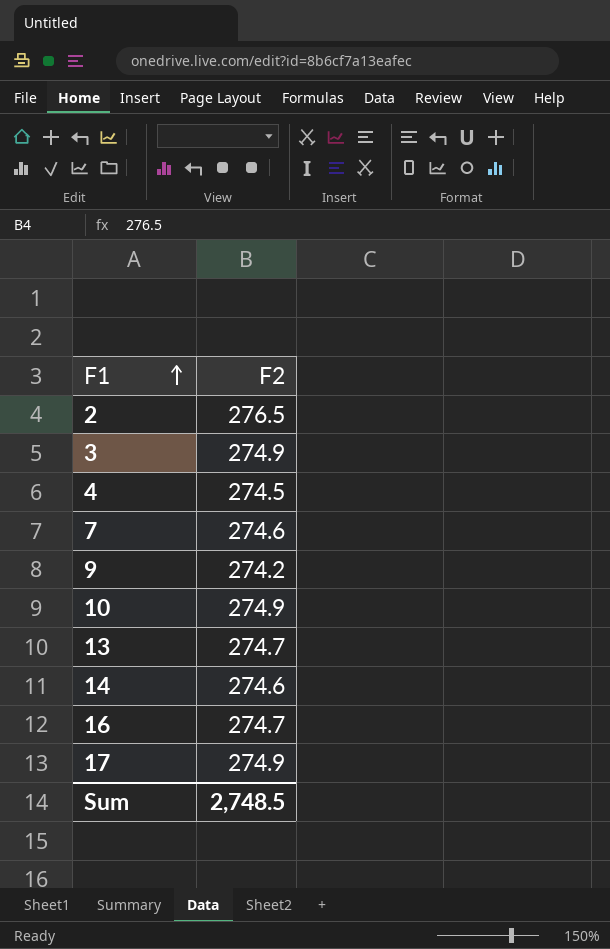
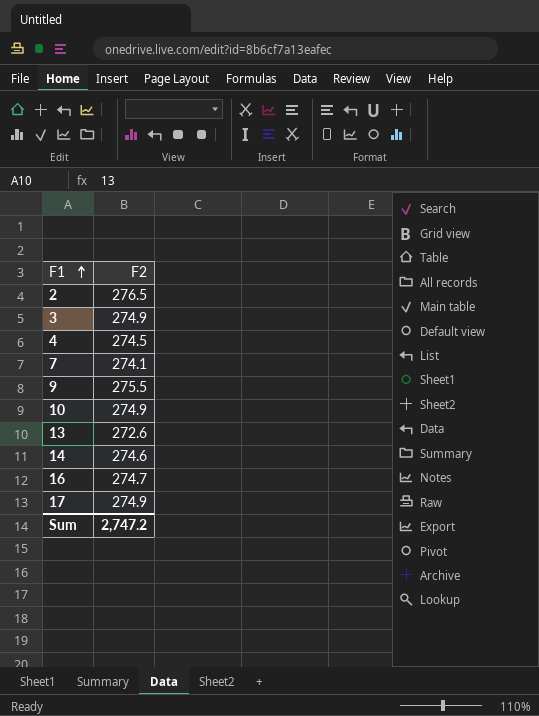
7 | F2: 274.6 -> 274.1
9 | F2: 274.2 -> 275.5
13 | F2: 274.7 -> 272.6
Sum | F2: 2,748.5 -> 2,747.2

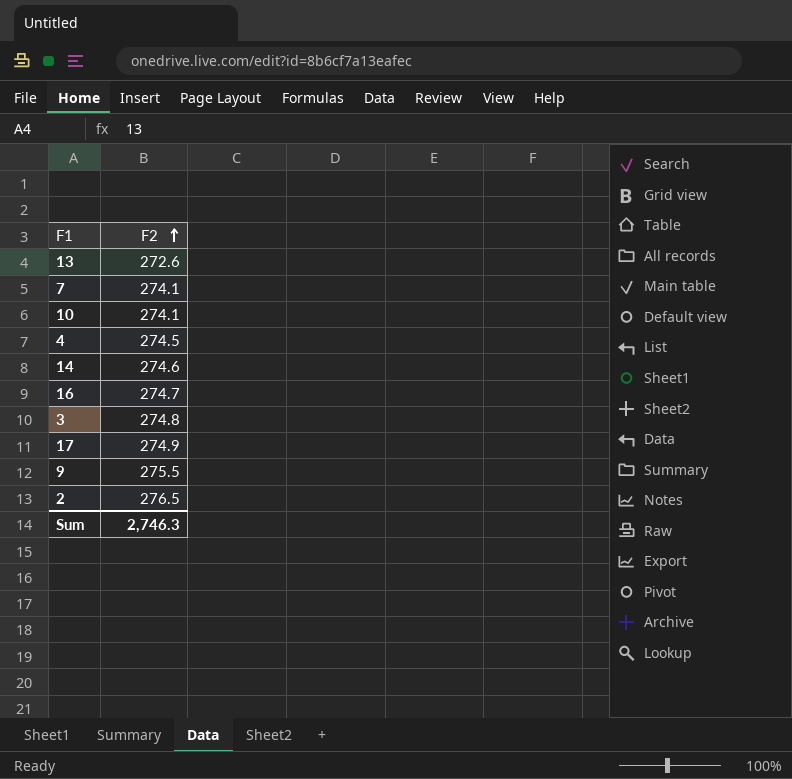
row order: F1 ascending -> F2 ascending
10 | F2: 274.9 -> 274.1
3 | F2: 274.9 -> 274.8
Sum | F2: 2,747.2 -> 2,746.3

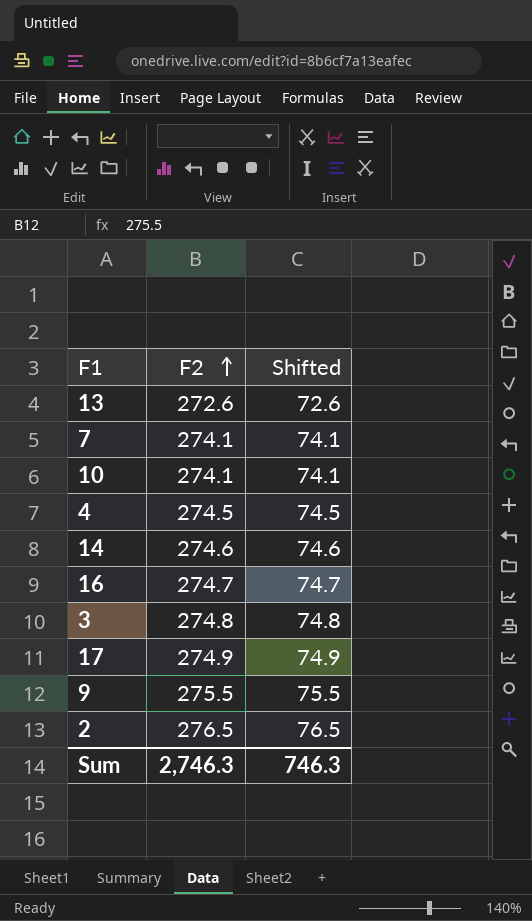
column Shifted | formula: none -> [F2] - 200

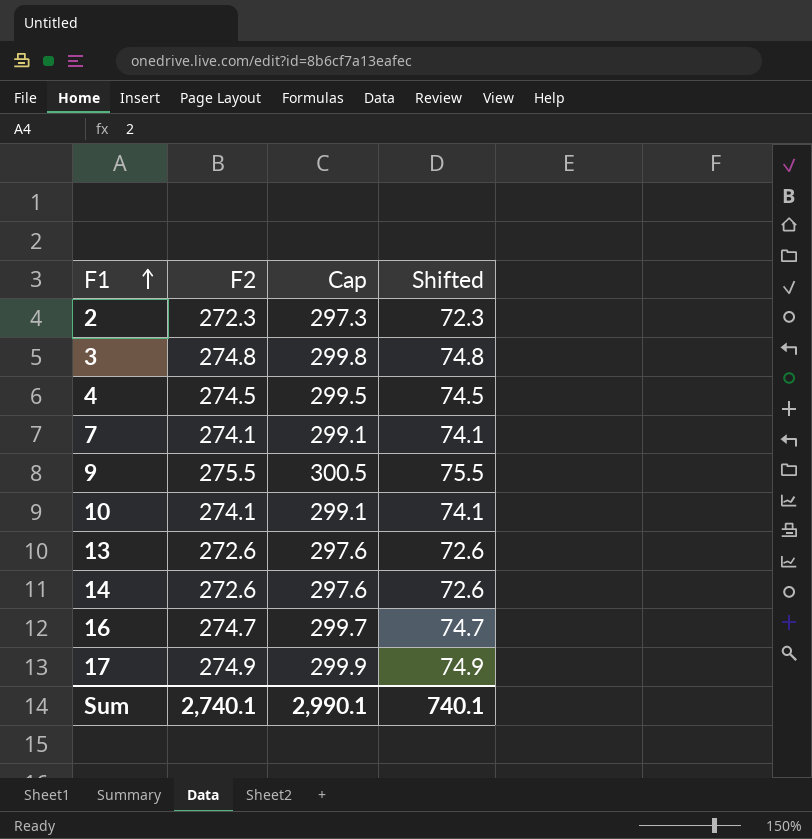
row order: F2 ascending -> F1 ascending
column Cap | formula: none -> [F2] + 25
2 | F2: 276.5 -> 272.3
2 | Shifted: 76.5 -> 72.3
14 | F2: 274.6 -> 272.6
14 | Shifted: 74.6 -> 72.6
Sum | F2: 2,746.3 -> 2,740.1
Sum | Shifted: 746.3 -> 740.1

